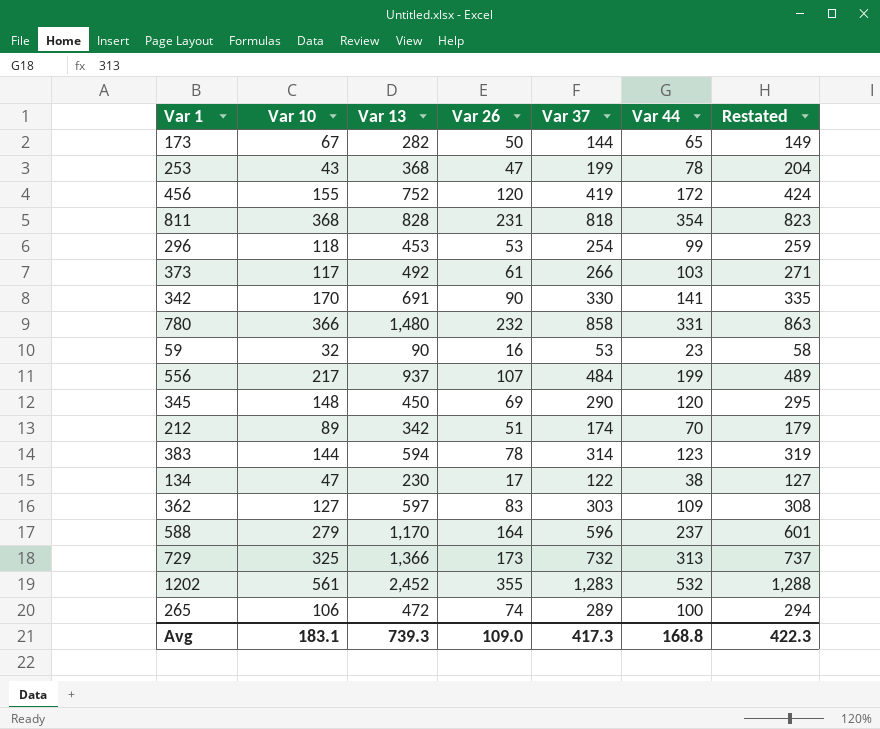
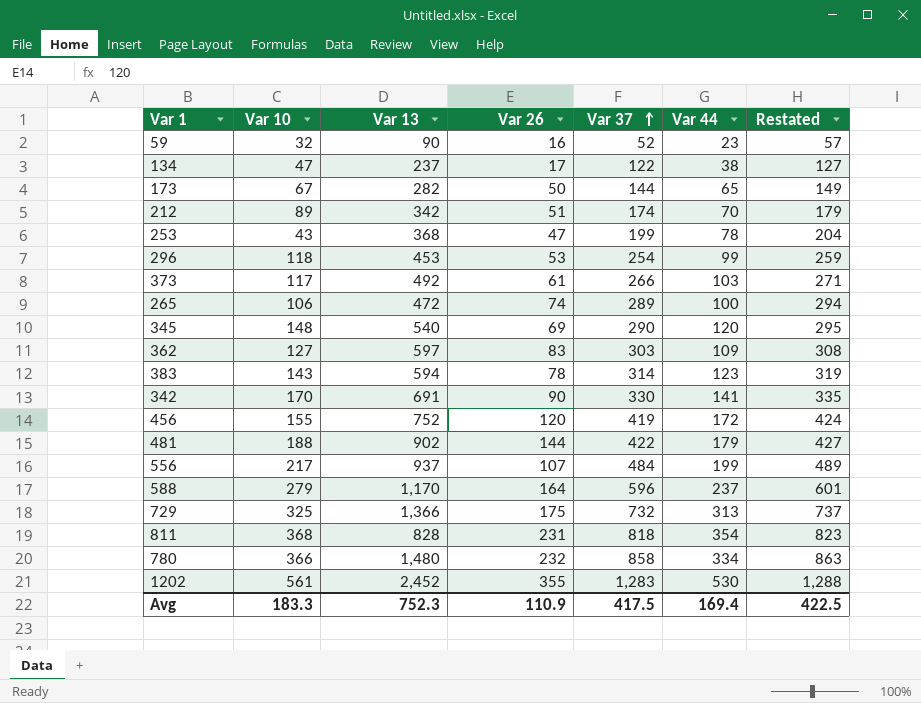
row order: none -> Var 37 ascending
59 | Var 37: 53 -> 52
59 | Restated: 58 -> 57
134 | Var 13: 230 -> 237
345 | Var 13: 450 -> 540
383 | Var 10: 144 -> 143
row 481: none -> 188 | 902 | 144 | 422 | 179 | 427
729 | Var 26: 173 -> 175
780 | Var 44: 331 -> 334
1202 | Var 44: 532 -> 530
Avg | Var 10: 183.1 -> 183.3
Avg | Var 13: 739.3 -> 752.3
Avg | Var 26: 109.0 -> 110.9
Avg | Var 37: 417.3 -> 417.5
Avg | Var 44: 168.8 -> 169.4
Avg | Restated: 422.3 -> 422.5

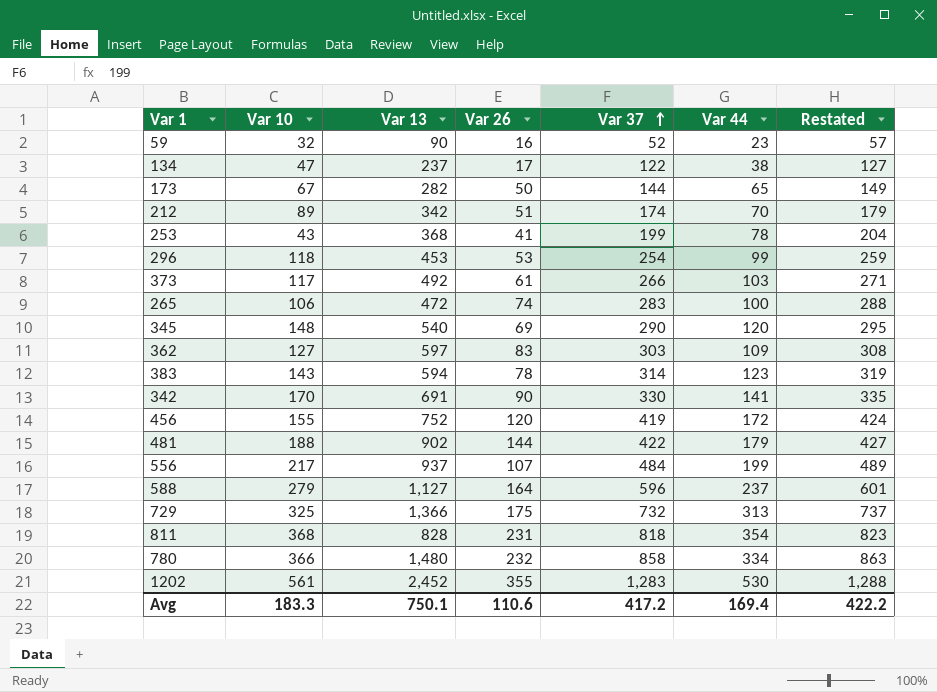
253 | Var 26: 47 -> 41
265 | Var 37: 289 -> 283
265 | Restated: 294 -> 288
588 | Var 13: 1,170 -> 1,127
Avg | Var 13: 752.3 -> 750.1
Avg | Var 26: 110.9 -> 110.6
Avg | Var 37: 417.5 -> 417.2
Avg | Restated: 422.5 -> 422.2

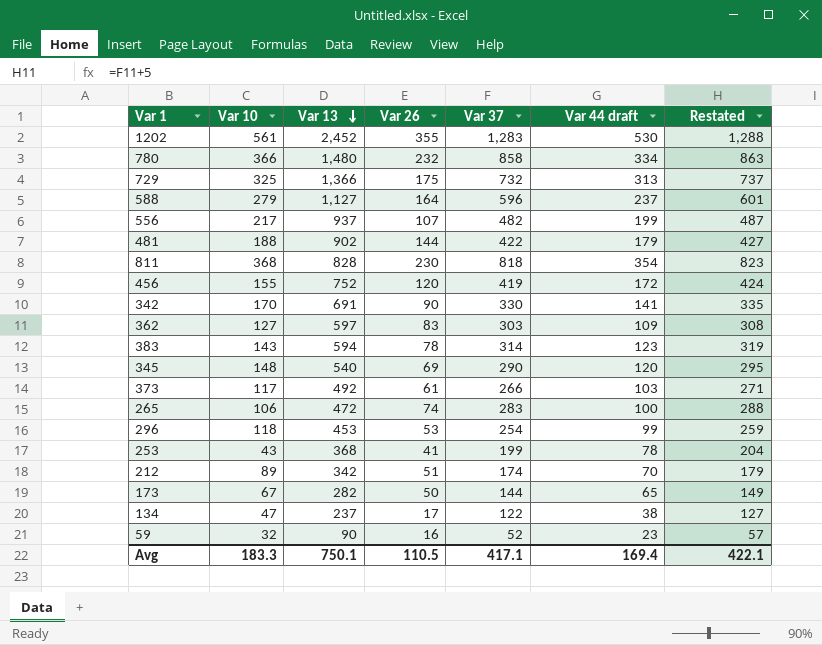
row order: Var 37 ascending -> Var 13 descending
column name: Var 44 -> Var 44 draft
556 | Var 37: 484 -> 482
556 | Restated: 489 -> 487
811 | Var 26: 231 -> 230
Avg | Var 26: 110.6 -> 110.5
Avg | Var 37: 417.2 -> 417.1
Avg | Restated: 422.2 -> 422.1

